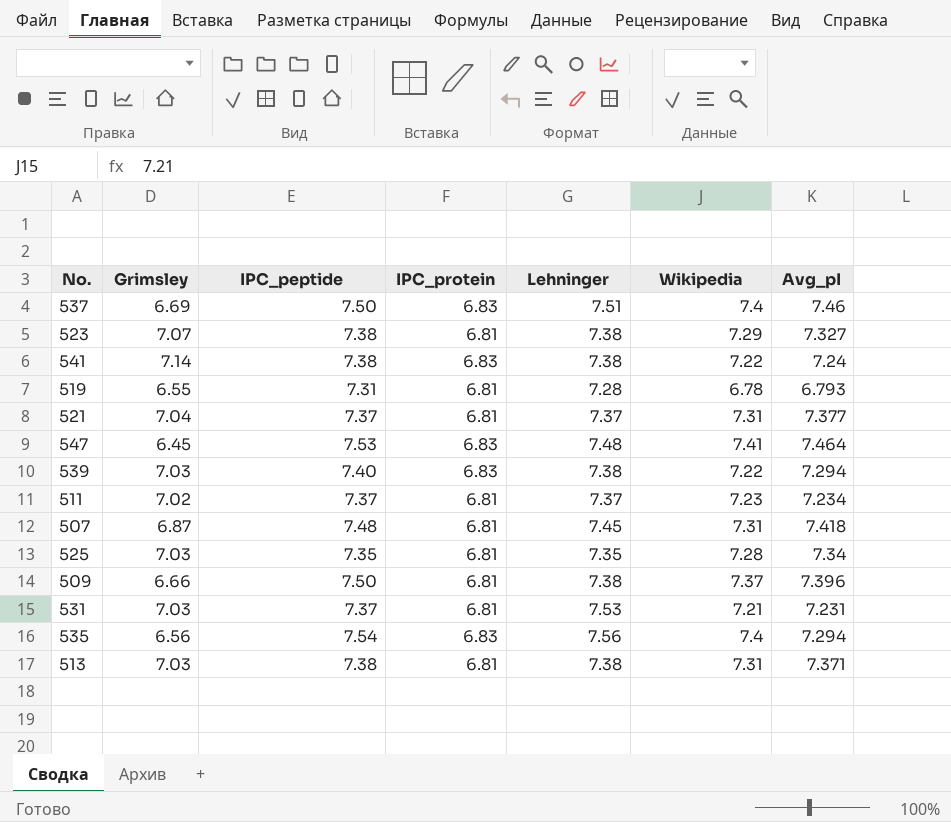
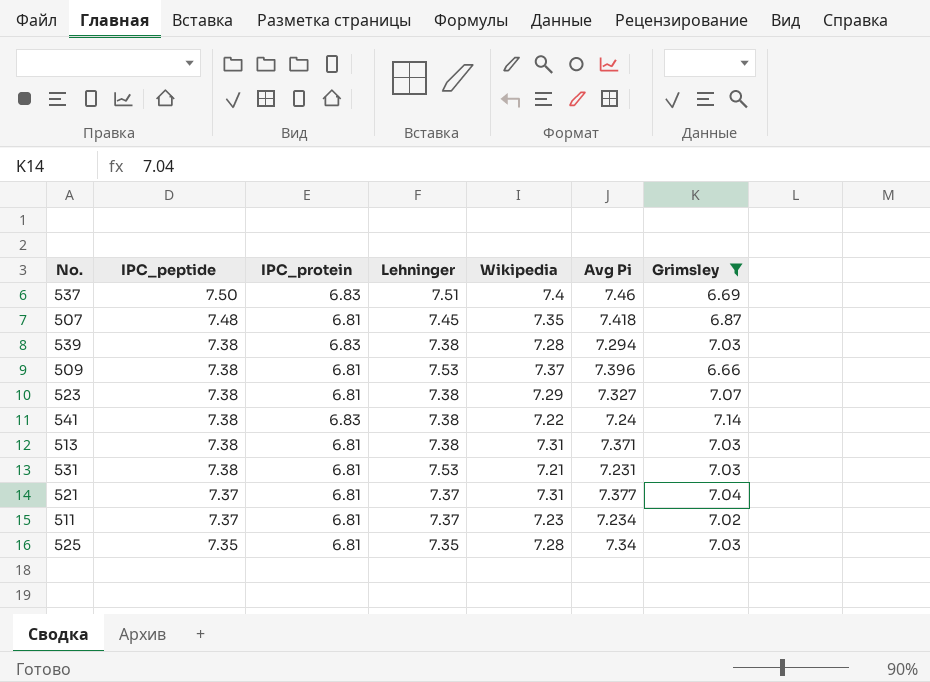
filter: none -> Grimsley >= 6.66
row order: none -> IPC_peptide descending
column name: Avg_pI -> Avg Pi
column Grimsley | position: 2 -> 7
507 | Wikipedia: 7.31 -> 7.35
539 | IPC_peptide: 7.40 -> 7.38
539 | Wikipedia: 7.22 -> 7.28
509 | IPC_peptide: 7.50 -> 7.38
509 | Lehninger: 7.38 -> 7.53
531 | IPC_peptide: 7.37 -> 7.38

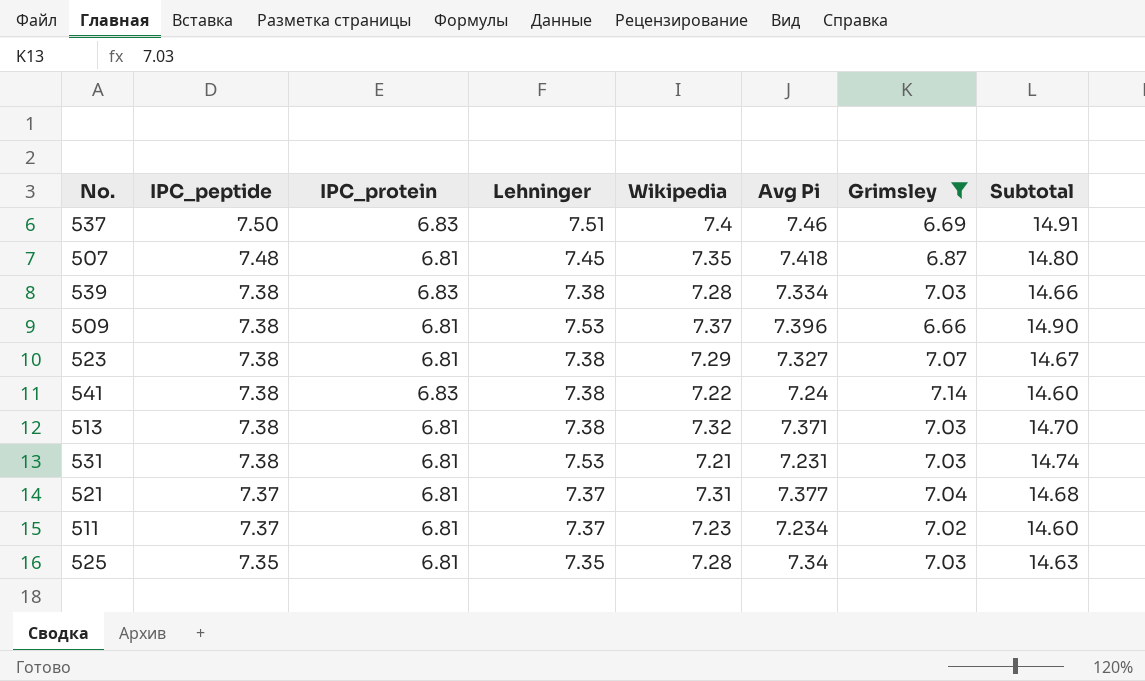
column Subtotal | formula: none -> [Lehninger] + [Wikipedia]
539 | Avg Pi: 7.294 -> 7.334
513 | Wikipedia: 7.31 -> 7.32

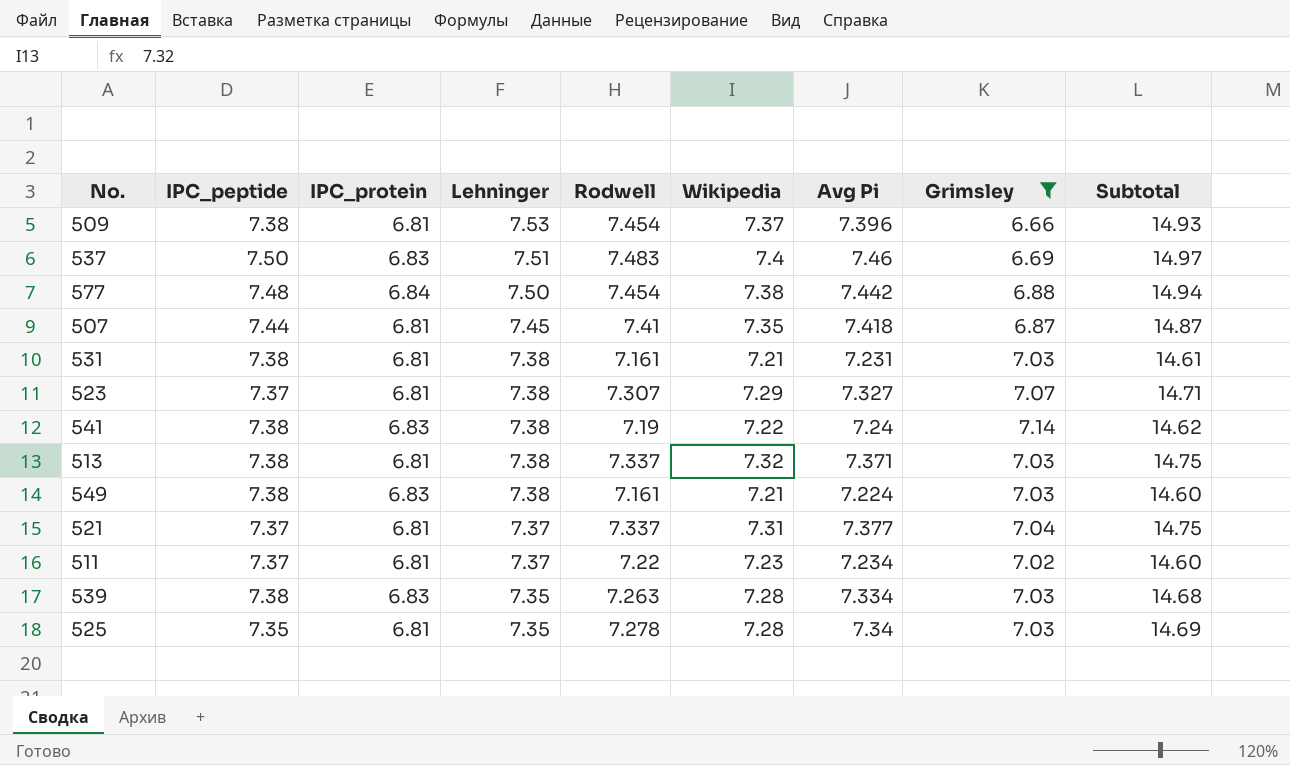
row order: IPC_peptide descending -> Lehninger descending
column Rodwell | position: none -> 5
column Subtotal | formula: [Lehninger] + [Wikipedia] -> [Lehninger] + [Avg Pi]
row 577: none -> 7.48 | 6.84 | 7.50 | 7.454 | 7.38 | 7.442 | 6.88 | 14.94
507 | IPC_peptide: 7.48 -> 7.44
531 | Lehninger: 7.53 -> 7.38
523 | IPC_peptide: 7.38 -> 7.37
row 549: none -> 7.38 | 6.83 | 7.38 | 7.161 | 7.21 | 7.224 | 7.03 | 14.60
539 | Lehninger: 7.38 -> 7.35

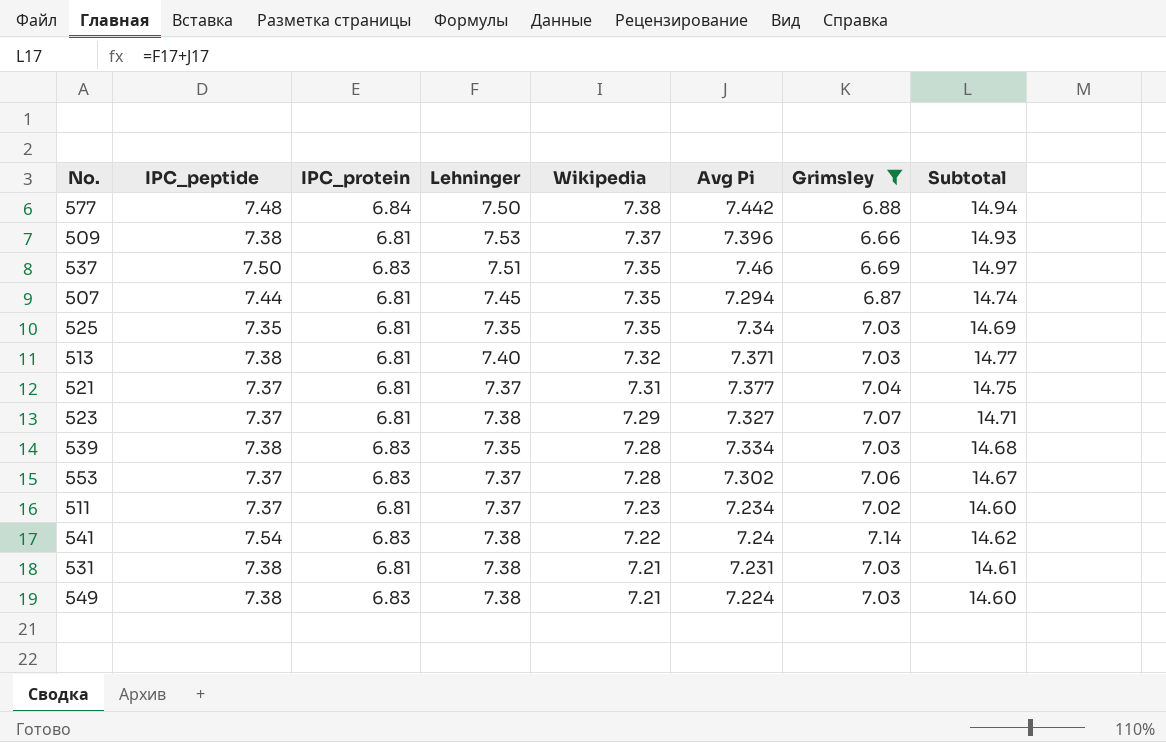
row order: Lehninger descending -> Wikipedia descending
column Rodwell | position: 5 -> none
537 | Wikipedia: 7.4 -> 7.35
507 | Avg Pi: 7.418 -> 7.294
507 | Subtotal: 14.87 -> 14.74
525 | Wikipedia: 7.28 -> 7.35
513 | Lehninger: 7.38 -> 7.40
513 | Subtotal: 14.75 -> 14.77
row 553: none -> 7.37 | 6.83 | 7.37 | 7.28 | 7.302 | 7.06 | 14.67
541 | IPC_peptide: 7.38 -> 7.54

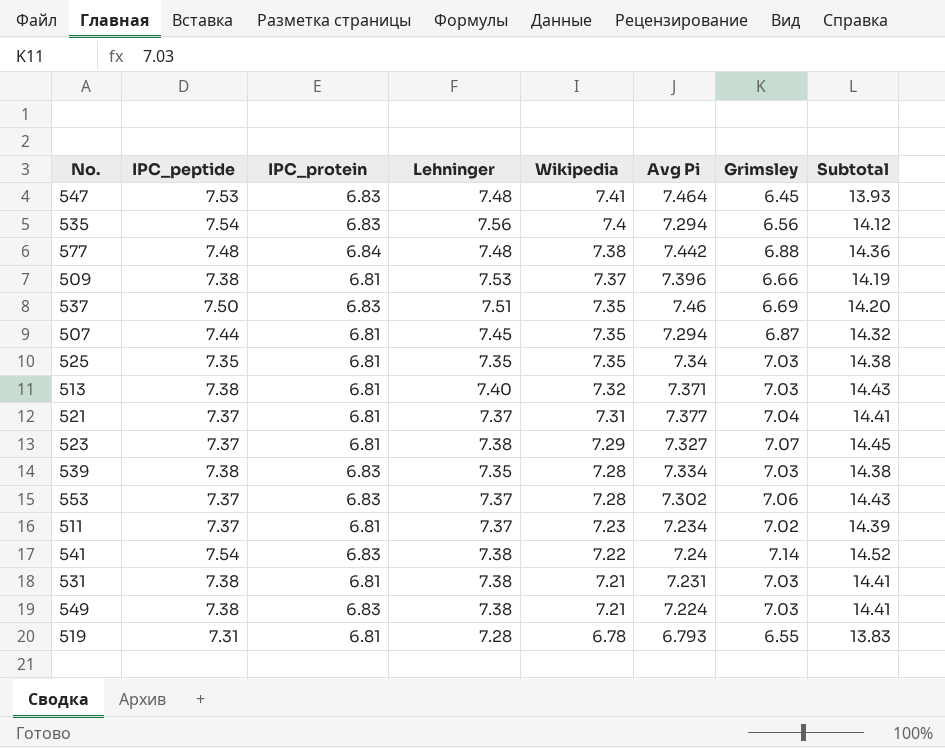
filter: Grimsley >= 6.66 -> none
column Subtotal | formula: [Lehninger] + [Avg Pi] -> [Lehninger] + [Grimsley]
577 | Lehninger: 7.50 -> 7.48

